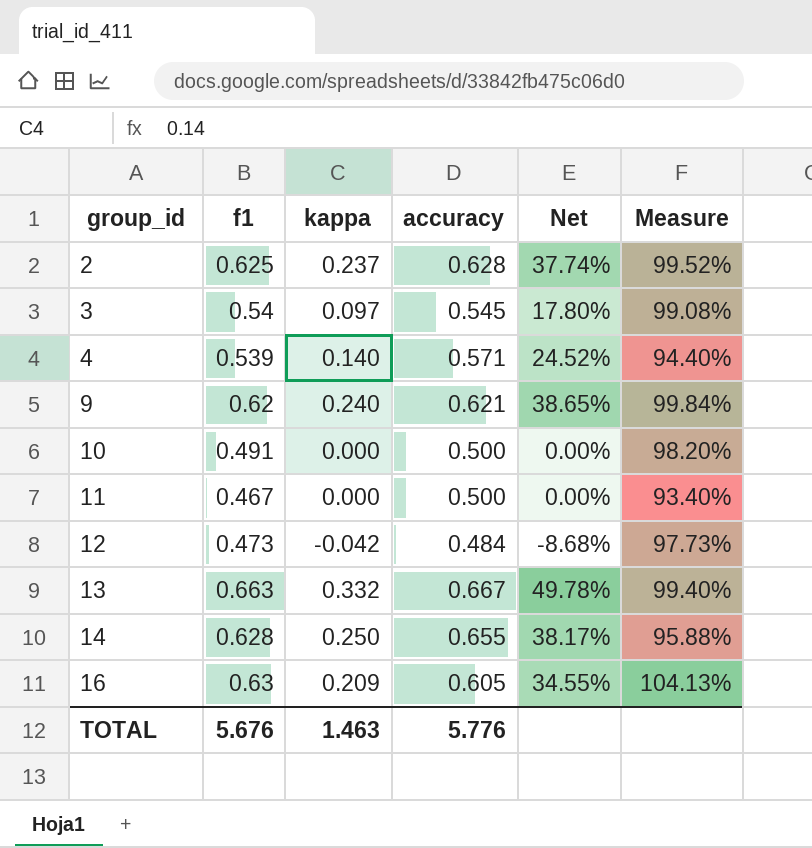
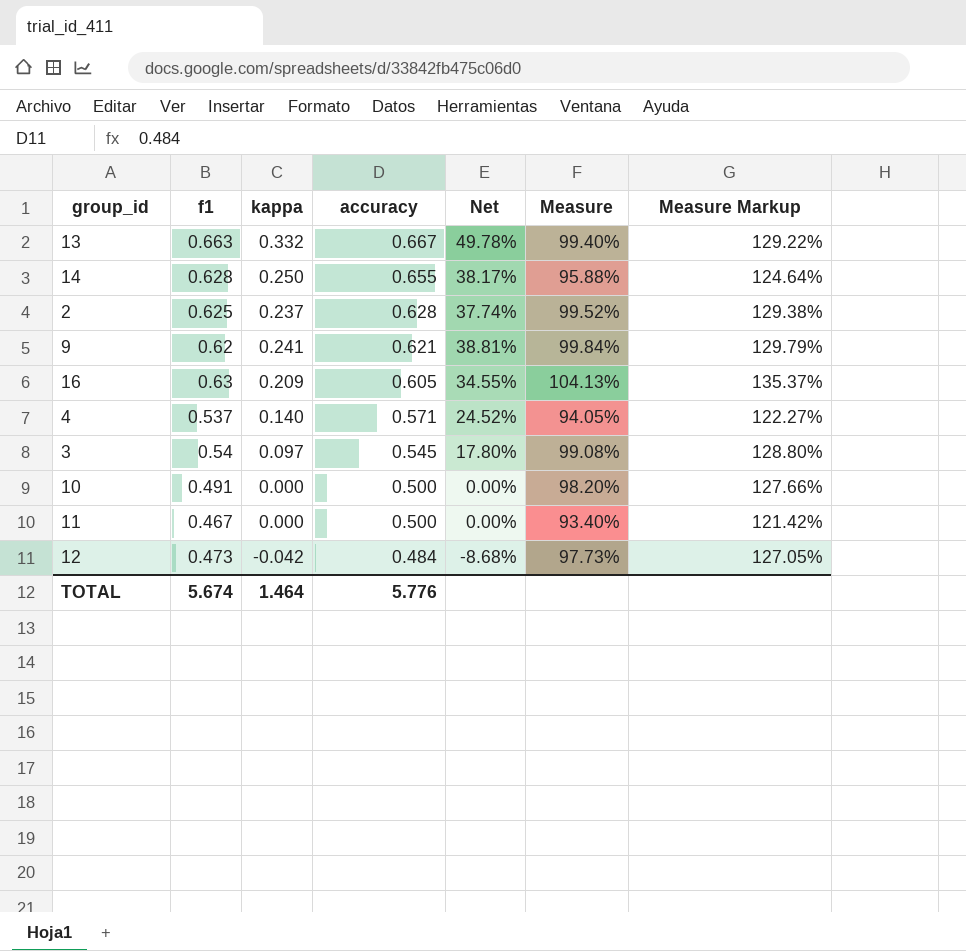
row order: group_id ascending -> accuracy descending
column Measure Markup | formula: none -> [Measure] * 1.3
9 | kappa: 0.240 -> 0.241
9 | Net: 38.65% -> 38.81%
4 | f1: 0.539 -> 0.537
4 | Measure: 94.40% -> 94.05%
TOTAL | f1: 5.676 -> 5.674
TOTAL | kappa: 1.463 -> 1.464

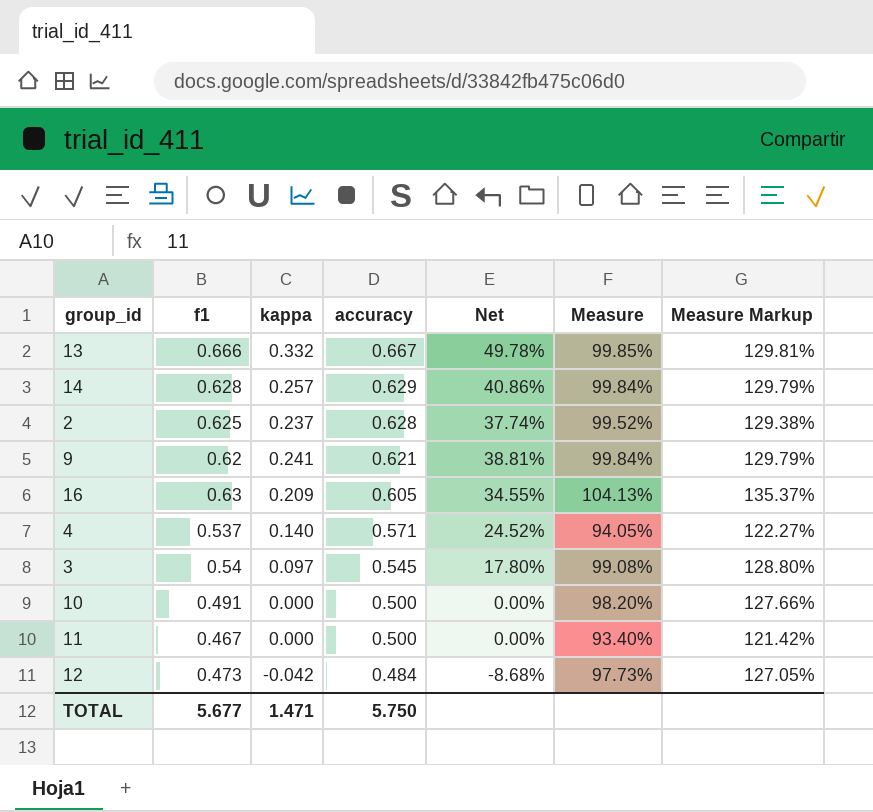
13 | f1: 0.663 -> 0.666
13 | Measure: 99.40% -> 99.85%
13 | Measure Markup: 129.22% -> 129.81%
14 | kappa: 0.250 -> 0.257
14 | accuracy: 0.655 -> 0.629
14 | Net: 38.17% -> 40.86%
14 | Measure: 95.88% -> 99.84%
14 | Measure Markup: 124.64% -> 129.79%
TOTAL | f1: 5.674 -> 5.677
TOTAL | kappa: 1.464 -> 1.471
TOTAL | accuracy: 5.776 -> 5.750

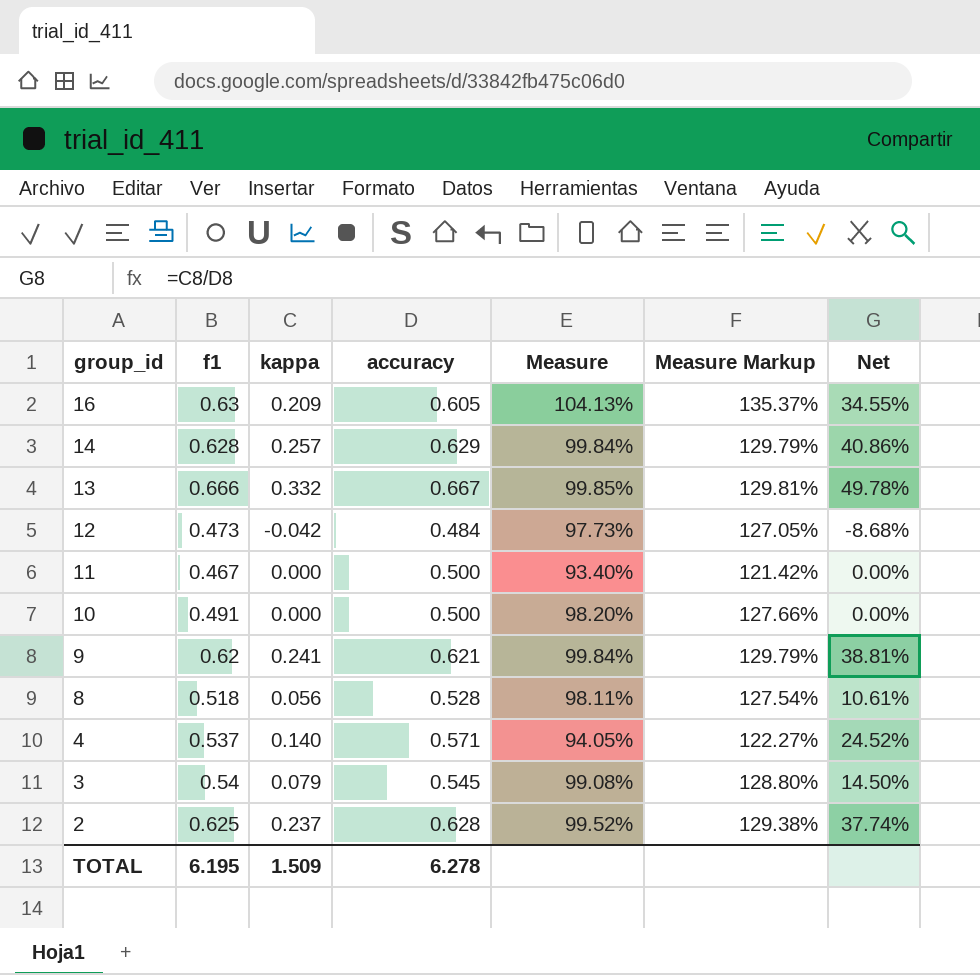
row order: accuracy descending -> group_id descending
column Net | position: 5 -> 7
row 8: none -> 0.518 | 0.056 | 0.528 | 98.11% | 127.54% | 10.61%
3 | kappa: 0.097 -> 0.079
3 | Net: 17.80% -> 14.50%
TOTAL | f1: 5.677 -> 6.195
TOTAL | kappa: 1.471 -> 1.509
TOTAL | accuracy: 5.750 -> 6.278

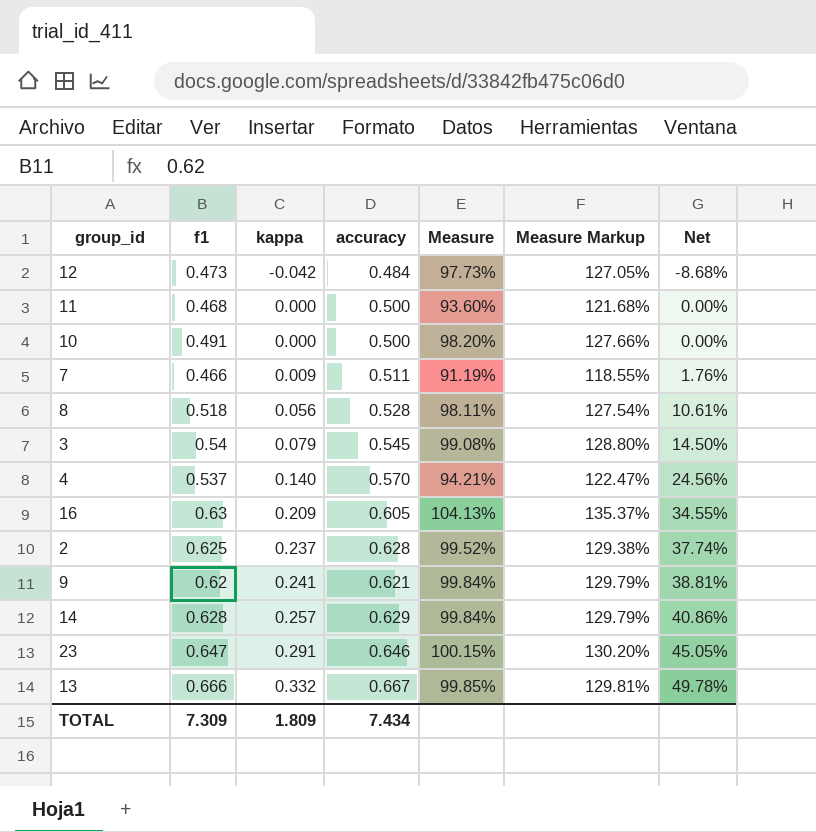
row order: group_id descending -> kappa ascending
11 | f1: 0.467 -> 0.468
11 | Measure: 93.40% -> 93.60%
11 | Measure Markup: 121.42% -> 121.68%
row 7: none -> 0.466 | 0.009 | 0.511 | 91.19% | 118.55% | 1.76%
4 | accuracy: 0.571 -> 0.570
4 | Measure: 94.05% -> 94.21%
4 | Measure Markup: 122.27% -> 122.47%
4 | Net: 24.52% -> 24.56%
row 23: none -> 0.647 | 0.291 | 0.646 | 100.15% | 130.20% | 45.05%
TOTAL | f1: 6.195 -> 7.309
TOTAL | kappa: 1.509 -> 1.809
TOTAL | accuracy: 6.278 -> 7.434

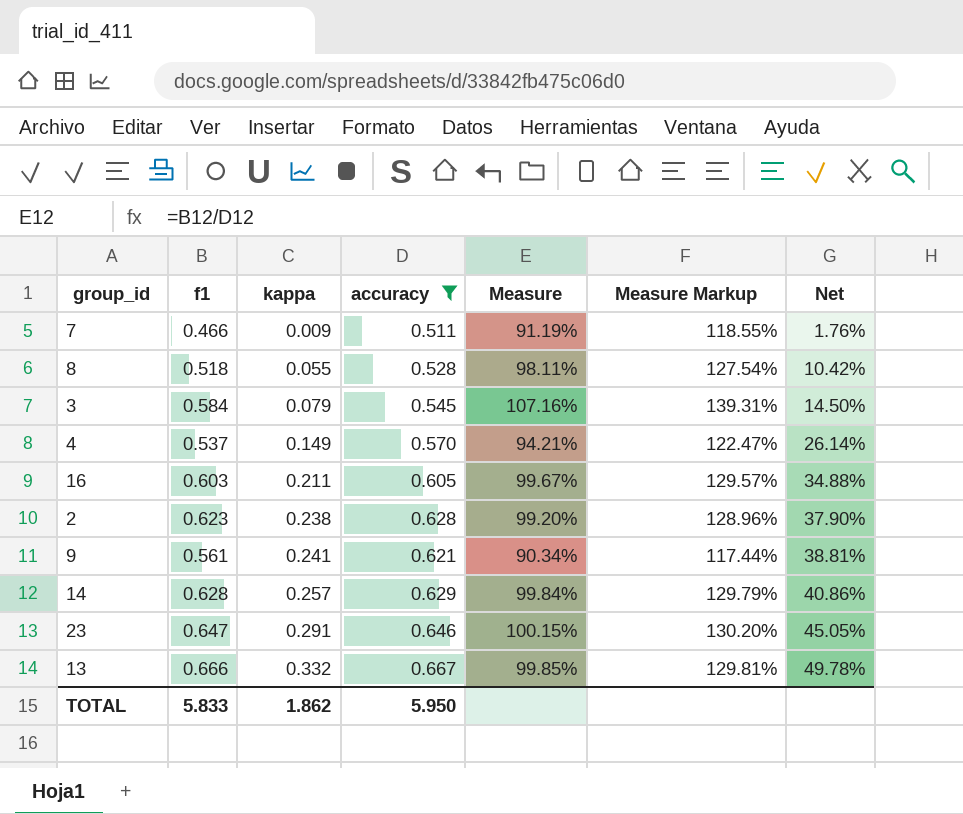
filter: none -> accuracy >= 0.511
8 | kappa: 0.056 -> 0.055
8 | Net: 10.61% -> 10.42%
3 | f1: 0.54 -> 0.584
3 | Measure: 99.08% -> 107.16%
3 | Measure Markup: 128.80% -> 139.31%
4 | kappa: 0.140 -> 0.149
4 | Net: 24.56% -> 26.14%
16 | f1: 0.63 -> 0.603
16 | kappa: 0.209 -> 0.211
16 | Measure: 104.13% -> 99.67%
16 | Measure Markup: 135.37% -> 129.57%
16 | Net: 34.55% -> 34.88%
2 | f1: 0.625 -> 0.623
2 | kappa: 0.237 -> 0.238
2 | Measure: 99.52% -> 99.20%
2 | Measure Markup: 129.38% -> 128.96%
2 | Net: 37.74% -> 37.90%
9 | f1: 0.62 -> 0.561
9 | Measure: 99.84% -> 90.34%
9 | Measure Markup: 129.79% -> 117.44%
TOTAL | f1: 7.309 -> 5.833
TOTAL | kappa: 1.809 -> 1.862
TOTAL | accuracy: 7.434 -> 5.950

